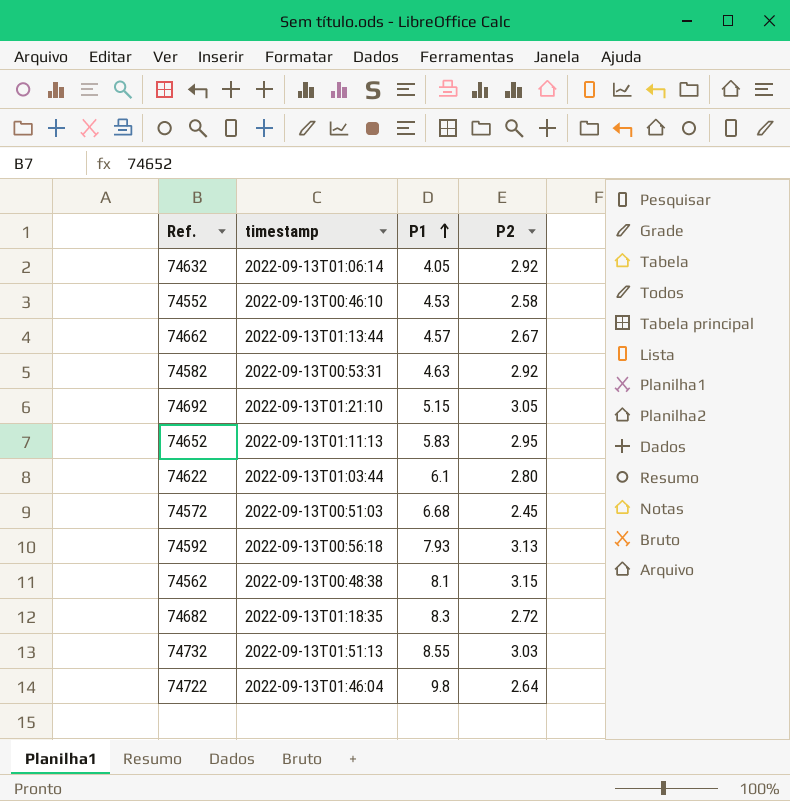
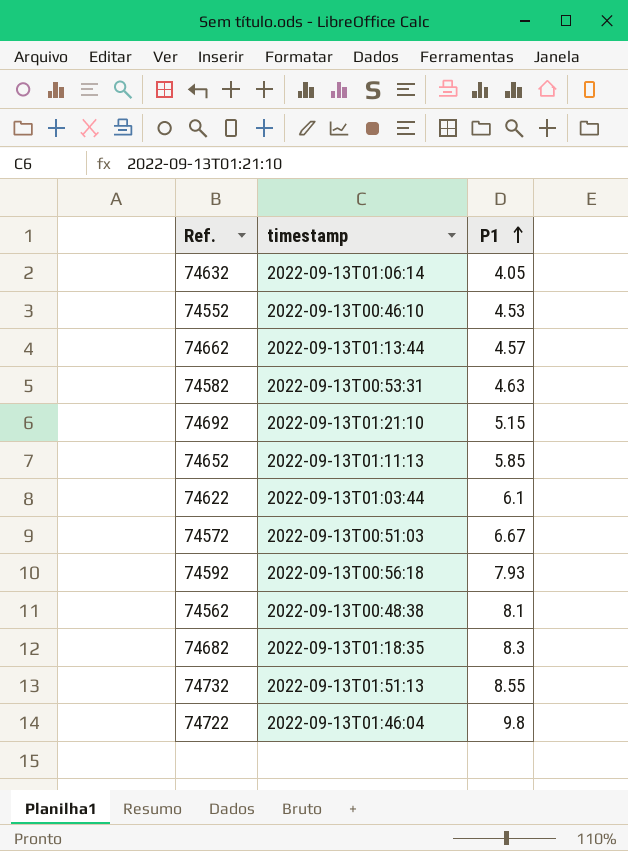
column P2 | position: 4 -> none
74652 | P1: 5.83 -> 5.85
74572 | P1: 6.68 -> 6.67

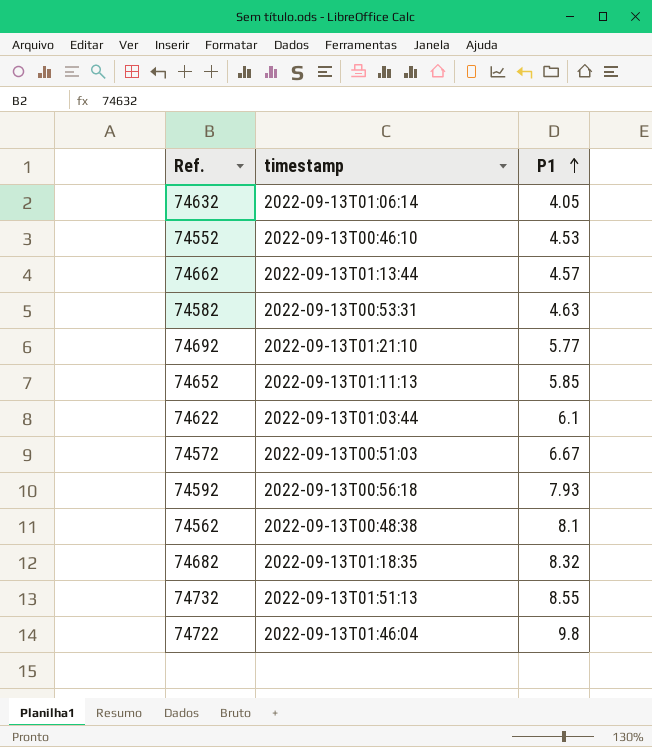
74692 | P1: 5.15 -> 5.77
74682 | P1: 8.3 -> 8.32

